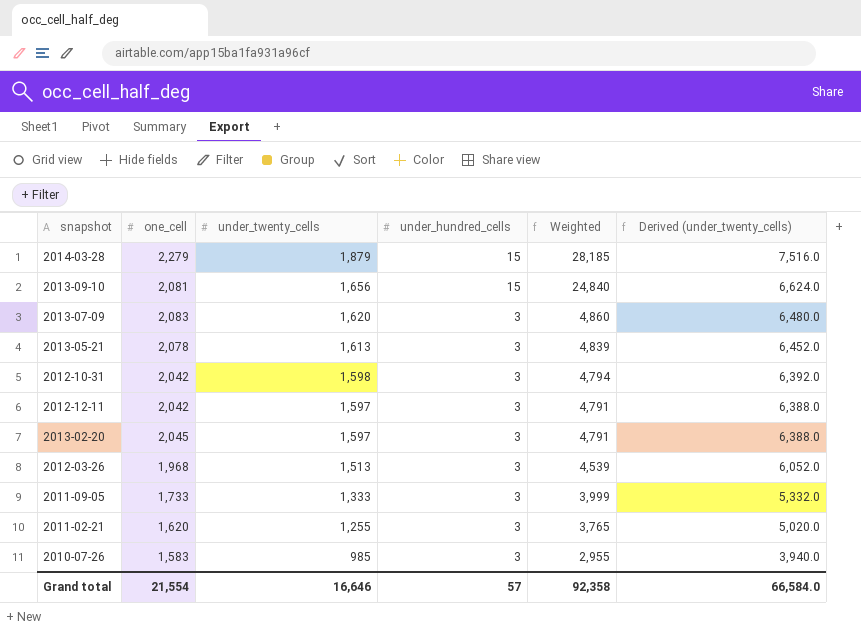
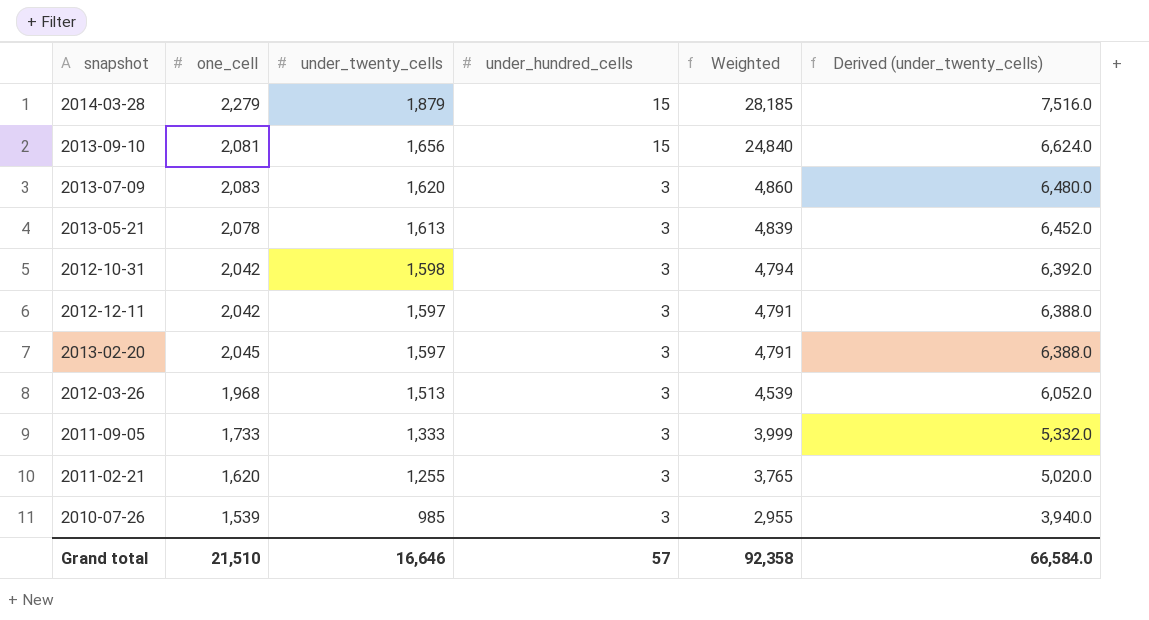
2010-07-26 | one_cell: 1,583 -> 1,539
Grand total | one_cell: 21,554 -> 21,510

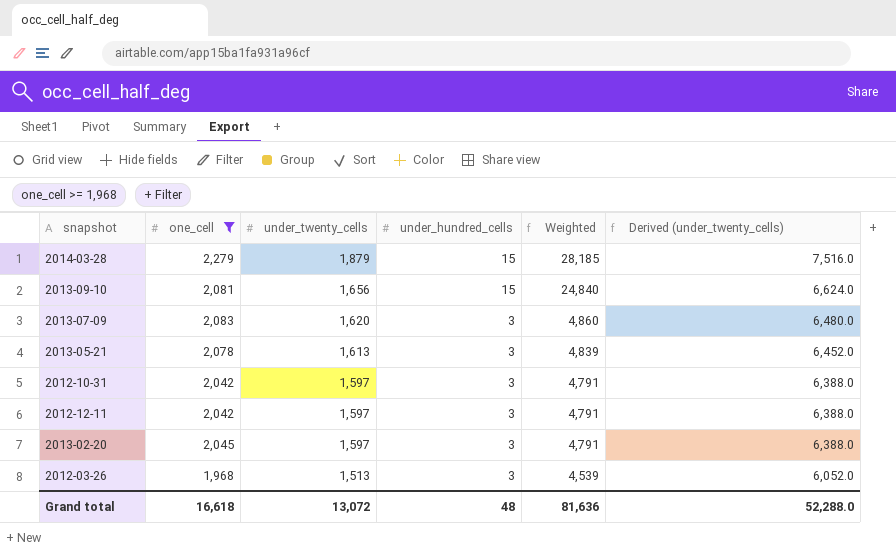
filter: none -> one_cell >= 1,968
2012-10-31 | under_twenty_cells: 1,598 -> 1,597
2012-10-31 | Weighted: 4,794 -> 4,791
2012-10-31 | Derived (under_twenty_cells): 6,392.0 -> 6,388.0
Grand total | one_cell: 21,510 -> 16,618
Grand total | under_twenty_cells: 16,646 -> 13,072
Grand total | under_hundred_cells: 57 -> 48
Grand total | Weighted: 92,358 -> 81,636
Grand total | Derived (under_twenty_cells): 66,584.0 -> 52,288.0

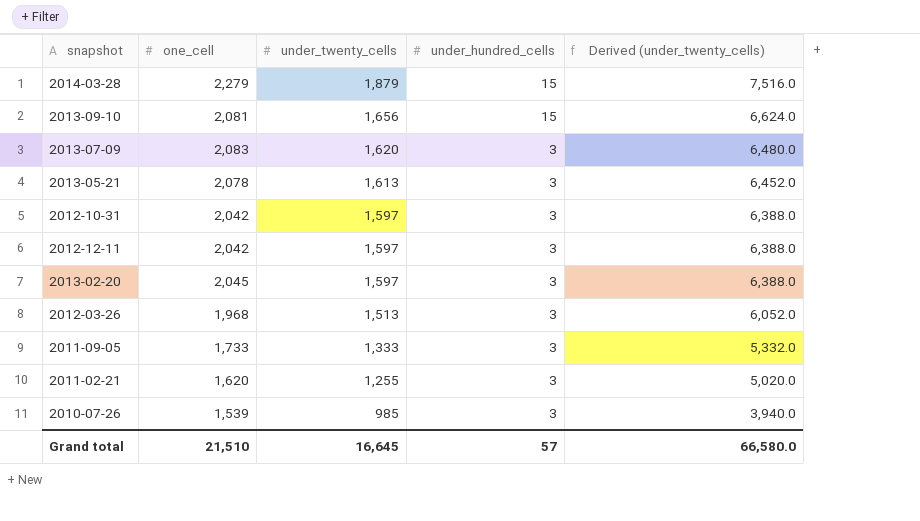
filter: one_cell >= 1,968 -> none
column Weighted | formula: [under_twenty_cells] * [under_hundred_cells] -> none
Grand total | one_cell: 16,618 -> 21,510
Grand total | under_twenty_cells: 13,072 -> 16,645
Grand total | under_hundred_cells: 48 -> 57
Grand total | Derived (under_twenty_cells): 52,288.0 -> 66,580.0

